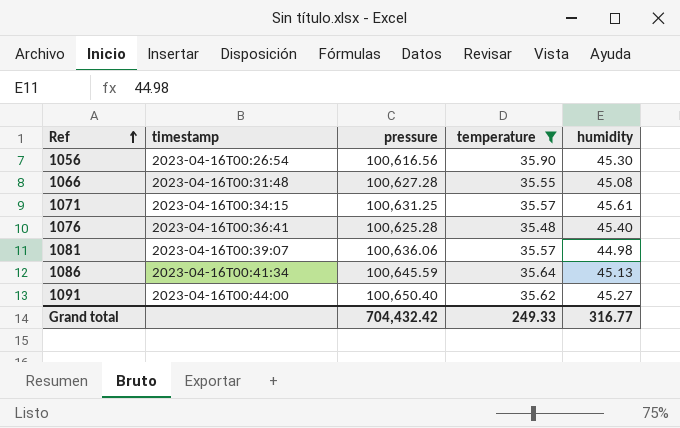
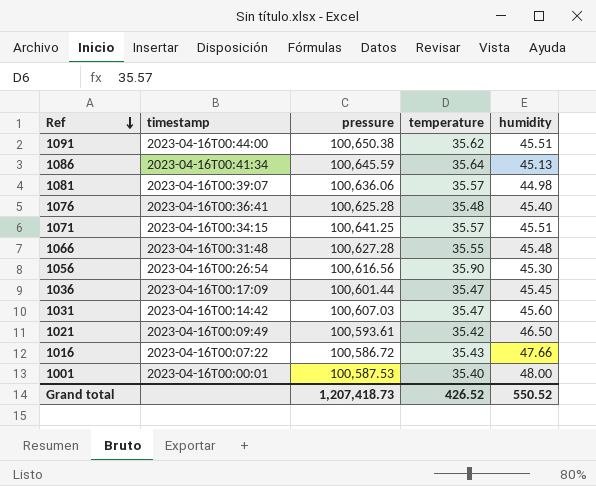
filter: temperature >= 35.48 -> none
row order: Ref ascending -> Ref descending
1091 | pressure: 100,650.40 -> 100,650.38
1091 | humidity: 45.27 -> 45.51
1071 | pressure: 100,631.25 -> 100,641.25
1071 | humidity: 45.61 -> 45.51
1066 | humidity: 45.08 -> 45.48
Grand total | pressure: 704,432.42 -> 1,207,418.73
Grand total | temperature: 249.33 -> 426.52
Grand total | humidity: 316.77 -> 550.52

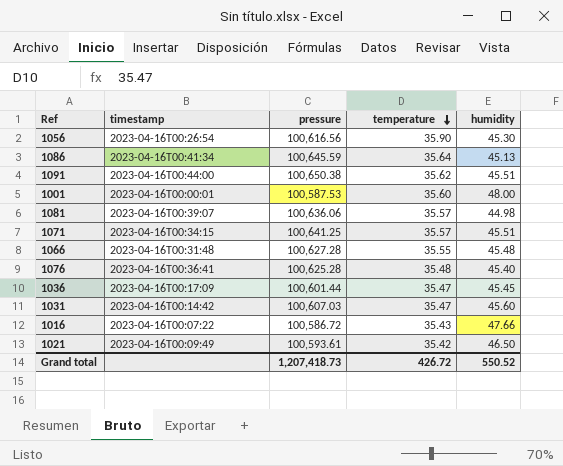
row order: Ref descending -> temperature descending
1001 | temperature: 35.40 -> 35.60
Grand total | temperature: 426.52 -> 426.72

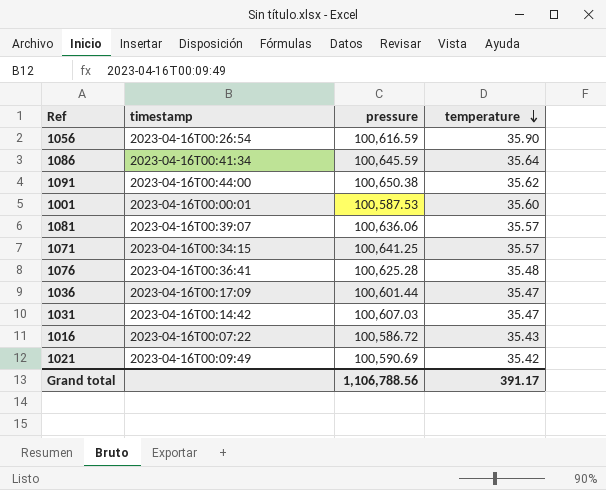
column humidity | position: 5 -> none
row 1066: 2023-04-16T00:31:48 | 100,627.28 | 35.55 | 45.48 -> none
1056 | pressure: 100,616.56 -> 100,616.59
1021 | pressure: 100,593.61 -> 100,590.69
Grand total | pressure: 1,207,418.73 -> 1,106,788.56
Grand total | temperature: 426.72 -> 391.17

